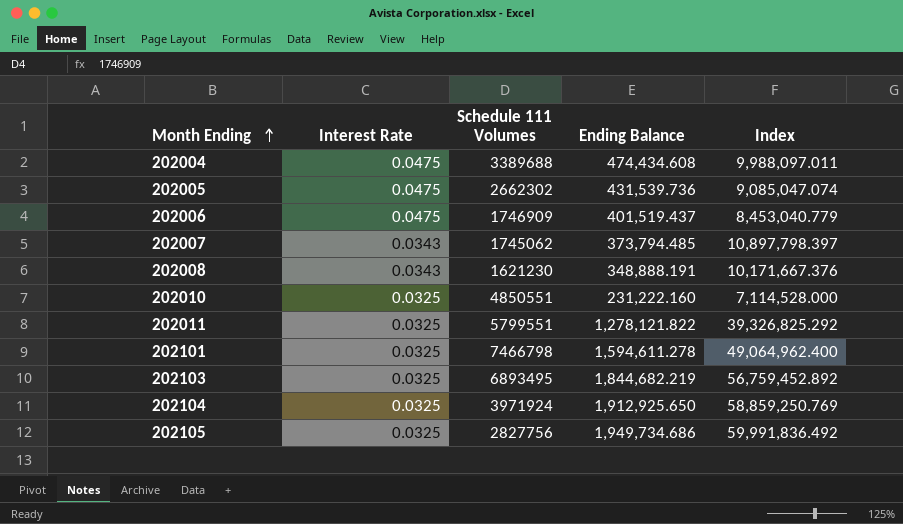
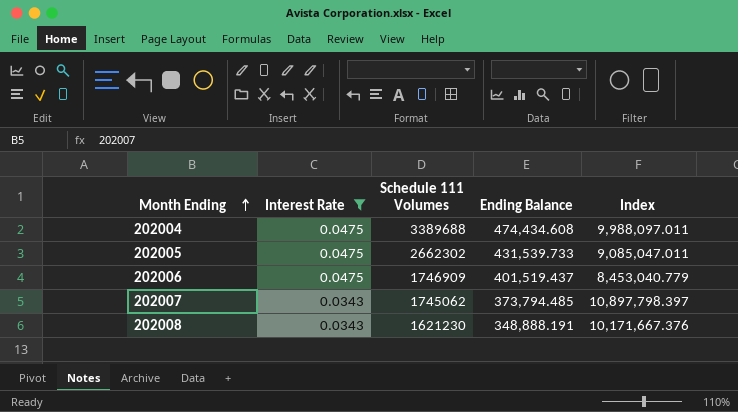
filter: none -> Interest Rate != 0.0325
202005 | Ending Balance: 431,539.736 -> 431,539.733
202005 | Index: 9,085,047.074 -> 9,085,047.011

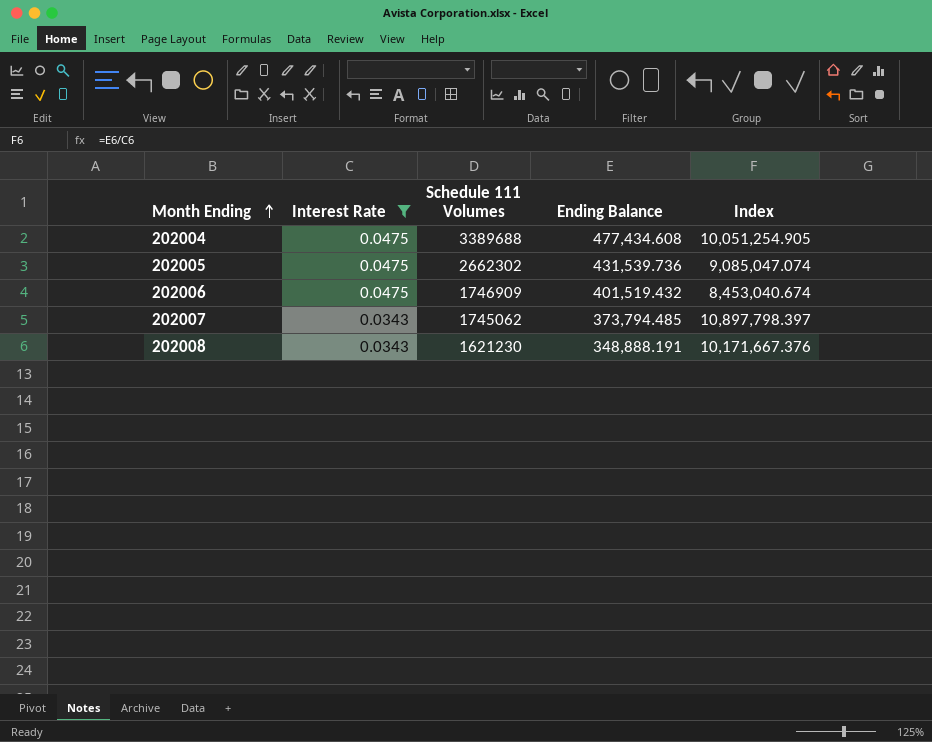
202004 | Ending Balance: 474,434.608 -> 477,434.608
202004 | Index: 9,988,097.011 -> 10,051,254.905
202005 | Ending Balance: 431,539.733 -> 431,539.736
202005 | Index: 9,085,047.011 -> 9,085,047.074
202006 | Ending Balance: 401,519.437 -> 401,519.432
202006 | Index: 8,453,040.779 -> 8,453,040.674

